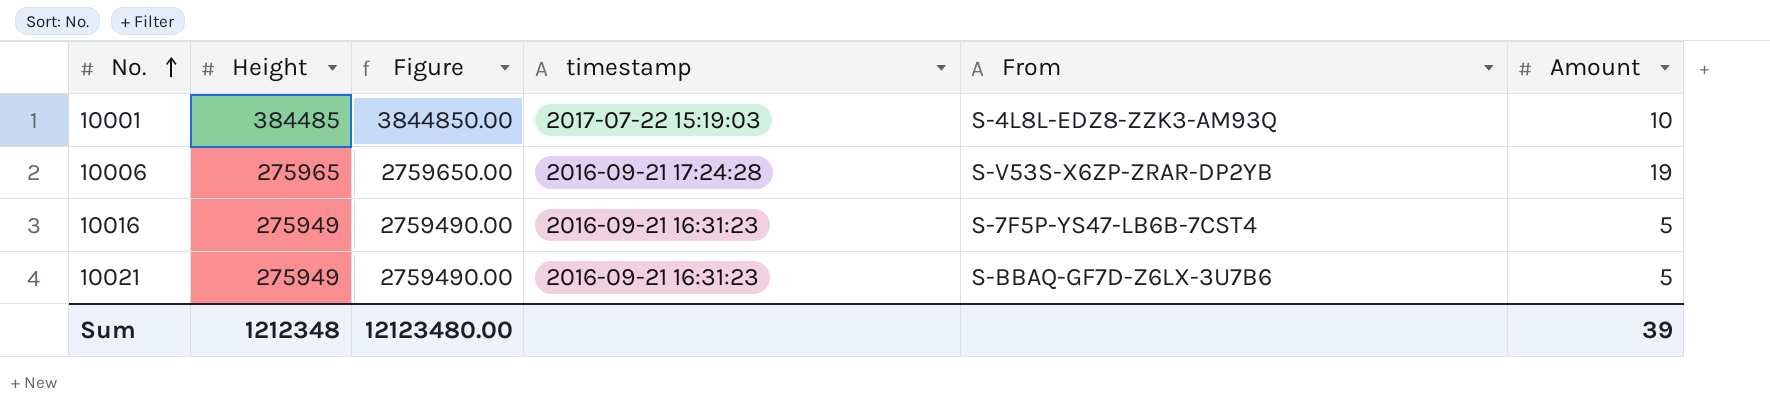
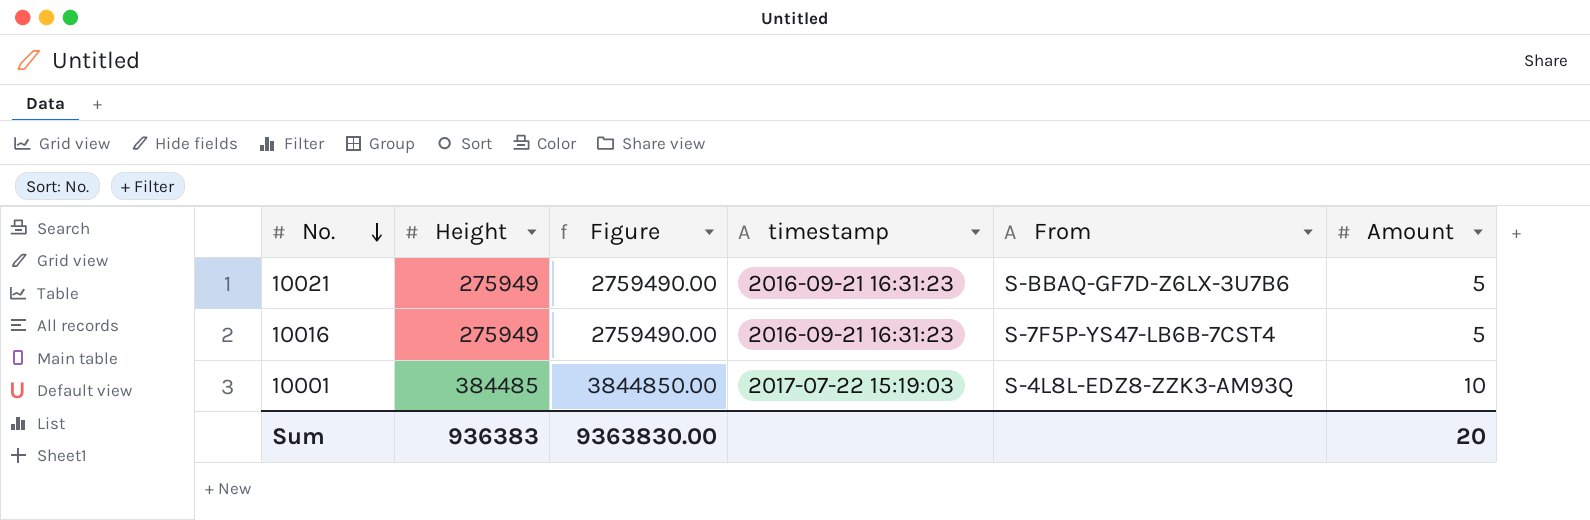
row order: No. ascending -> No. descending
row 10006: 275965 | 2759650.00 | 2016-09-21 17:24:28 | S-V53S-X6ZP-ZRAR-DP2YB | 19 -> none
Sum | Height: 1212348 -> 936383
Sum | Figure: 12123480.00 -> 9363830.00
Sum | Amount: 39 -> 20

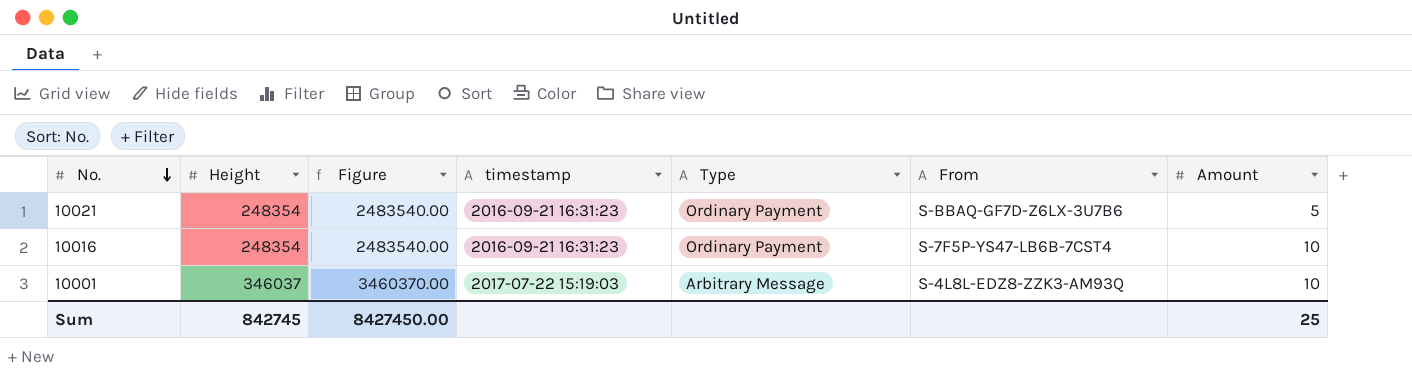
column Type | position: none -> 5
10021 | Height: 275949 -> 248354
10021 | Figure: 2759490.00 -> 2483540.00
10016 | Height: 275949 -> 248354
10016 | Figure: 2759490.00 -> 2483540.00
10016 | Amount: 5 -> 10
10001 | Height: 384485 -> 346037
10001 | Figure: 3844850.00 -> 3460370.00
Sum | Height: 936383 -> 842745
Sum | Figure: 9363830.00 -> 8427450.00
Sum | Amount: 20 -> 25

